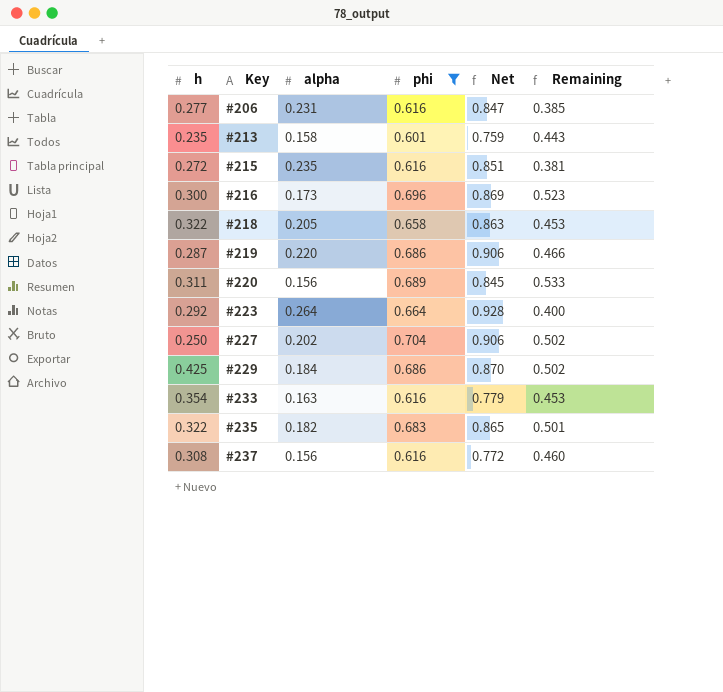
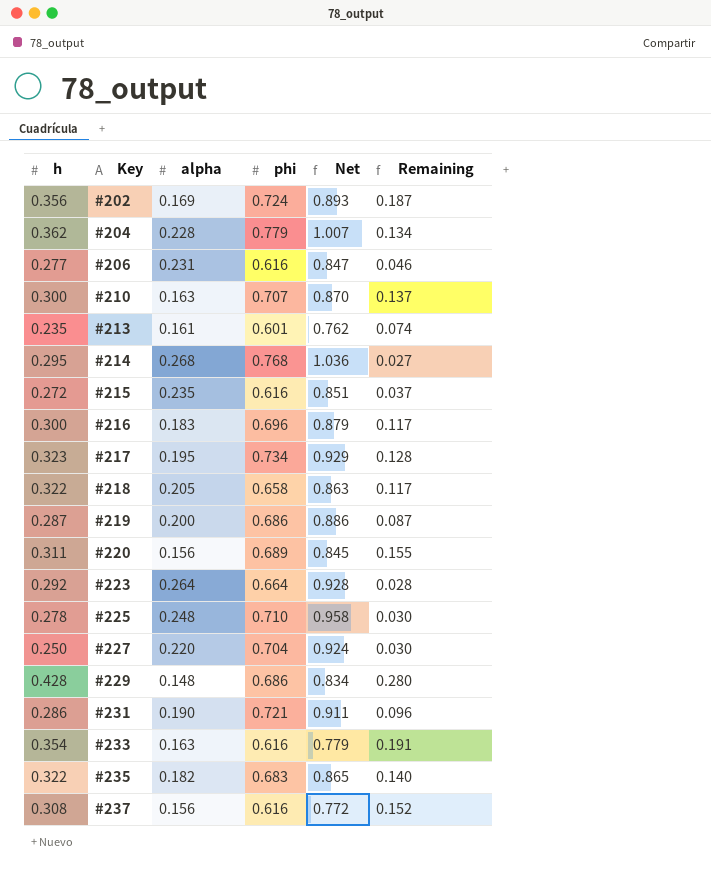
filter: phi <= 0.704 -> none
column Remaining | formula: [phi] - [alpha] -> [h] - [alpha]
#213 | alpha: 0.158 -> 0.161
#213 | Net: 0.759 -> 0.762
#216 | alpha: 0.173 -> 0.183
#216 | Net: 0.869 -> 0.879
#219 | alpha: 0.220 -> 0.200
#219 | Net: 0.906 -> 0.886
#227 | alpha: 0.202 -> 0.220
#227 | Net: 0.906 -> 0.924
#229 | h: 0.425 -> 0.428
#229 | alpha: 0.184 -> 0.148
#229 | Net: 0.870 -> 0.834

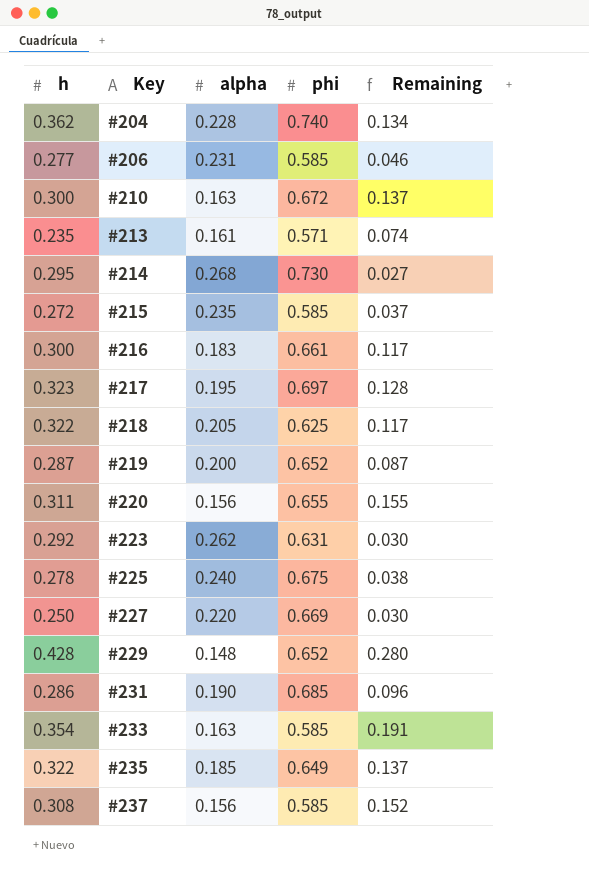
column Net | formula: [alpha] + [phi] -> none
row #202: 0.356 | 0.169 | 0.724 | 0.893 | 0.187 -> none
#204 | phi: 0.779 -> 0.740
#206 | phi: 0.616 -> 0.585
#210 | phi: 0.707 -> 0.672
#213 | phi: 0.601 -> 0.571
#214 | phi: 0.768 -> 0.730
#215 | phi: 0.616 -> 0.585
#216 | phi: 0.696 -> 0.661
#217 | phi: 0.734 -> 0.697
#218 | phi: 0.658 -> 0.625
#219 | phi: 0.686 -> 0.652
#220 | phi: 0.689 -> 0.655
#223 | alpha: 0.264 -> 0.262
#223 | phi: 0.664 -> 0.631
#223 | Remaining: 0.028 -> 0.030
#225 | alpha: 0.248 -> 0.240
#225 | phi: 0.710 -> 0.675
#225 | Remaining: 0.030 -> 0.038
#227 | phi: 0.704 -> 0.669
#229 | phi: 0.686 -> 0.652
#231 | phi: 0.721 -> 0.685
#233 | phi: 0.616 -> 0.585
#235 | alpha: 0.182 -> 0.185
#235 | phi: 0.683 -> 0.649
#235 | Remaining: 0.140 -> 0.137
#237 | phi: 0.616 -> 0.585

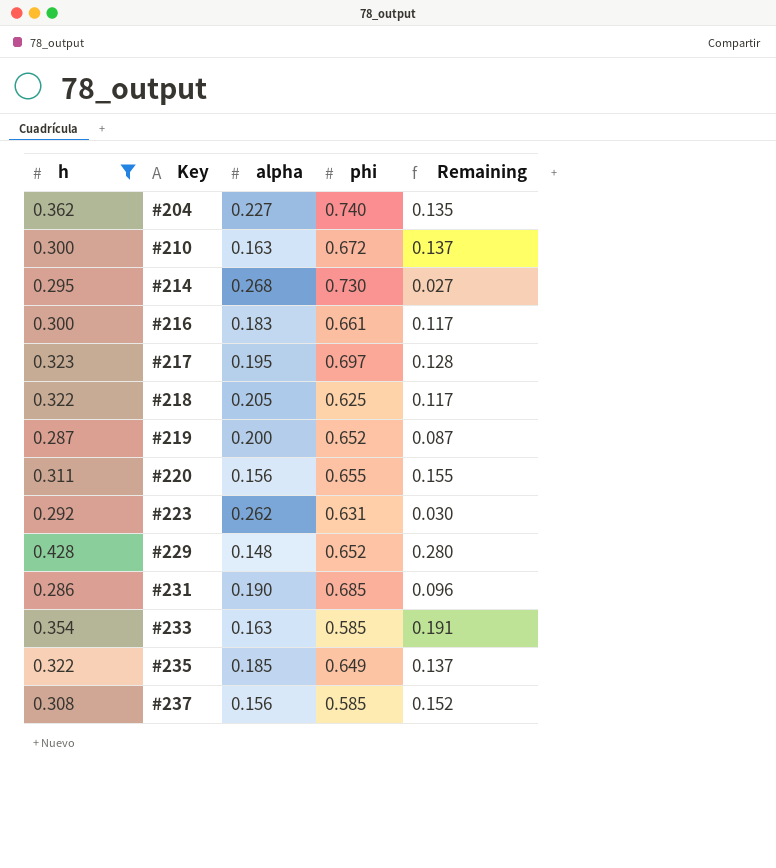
filter: none -> h >= 0.286
#204 | alpha: 0.228 -> 0.227
#204 | Remaining: 0.134 -> 0.135

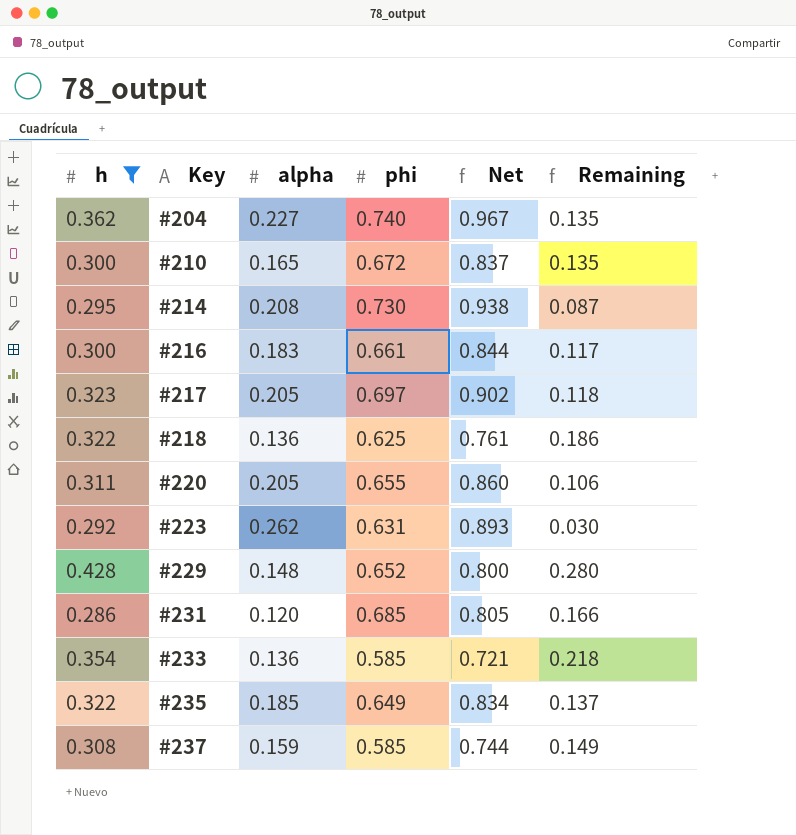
column Net | formula: none -> [alpha] + [phi]
row #219: 0.287 | 0.200 | 0.652 | 0.087 -> none
#210 | alpha: 0.163 -> 0.165
#210 | Remaining: 0.137 -> 0.135
#214 | alpha: 0.268 -> 0.208
#214 | Remaining: 0.027 -> 0.087
#217 | alpha: 0.195 -> 0.205
#217 | Remaining: 0.128 -> 0.118
#218 | alpha: 0.205 -> 0.136
#218 | Remaining: 0.117 -> 0.186
#220 | alpha: 0.156 -> 0.205
#220 | Remaining: 0.155 -> 0.106
#231 | alpha: 0.190 -> 0.120
#231 | Remaining: 0.096 -> 0.166
#233 | alpha: 0.163 -> 0.136
#233 | Remaining: 0.191 -> 0.218
#237 | alpha: 0.156 -> 0.159
#237 | Remaining: 0.152 -> 0.149

